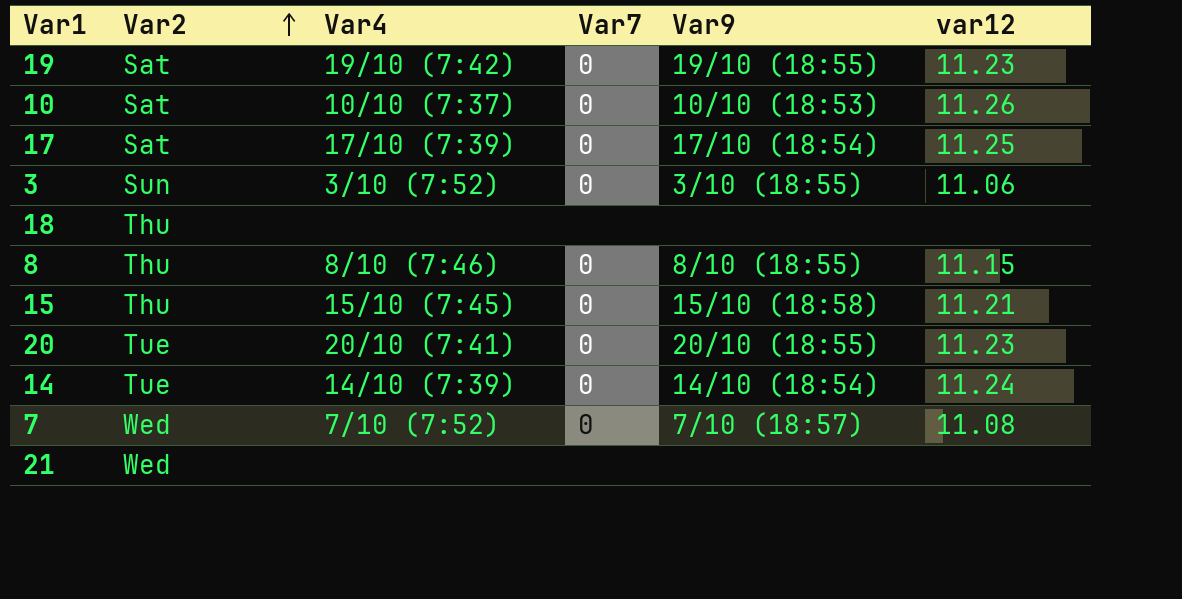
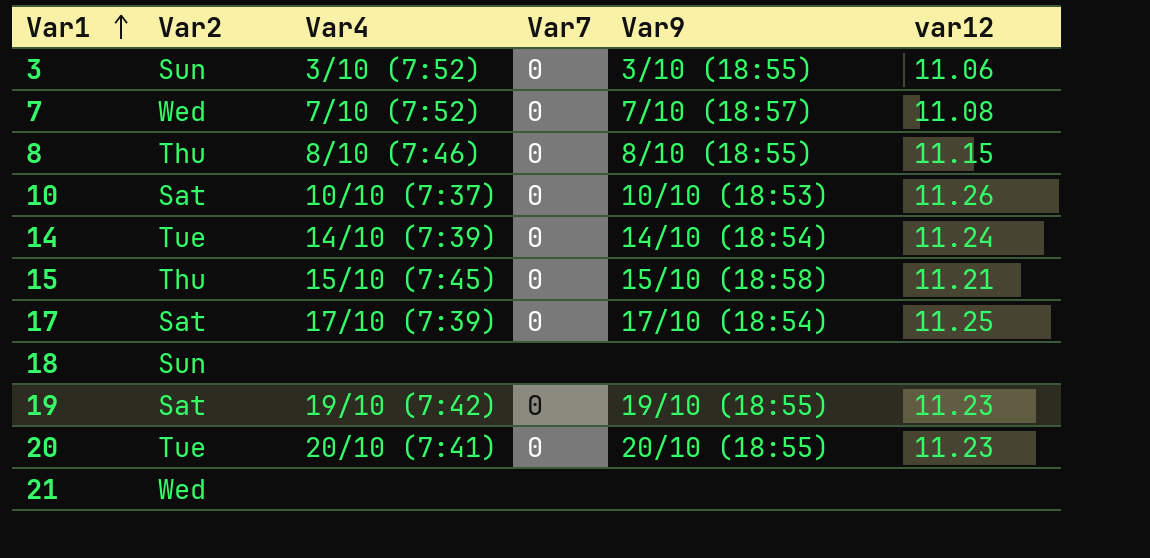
row order: Var2 ascending -> Var1 ascending
18 | Var2: Thu -> Sun

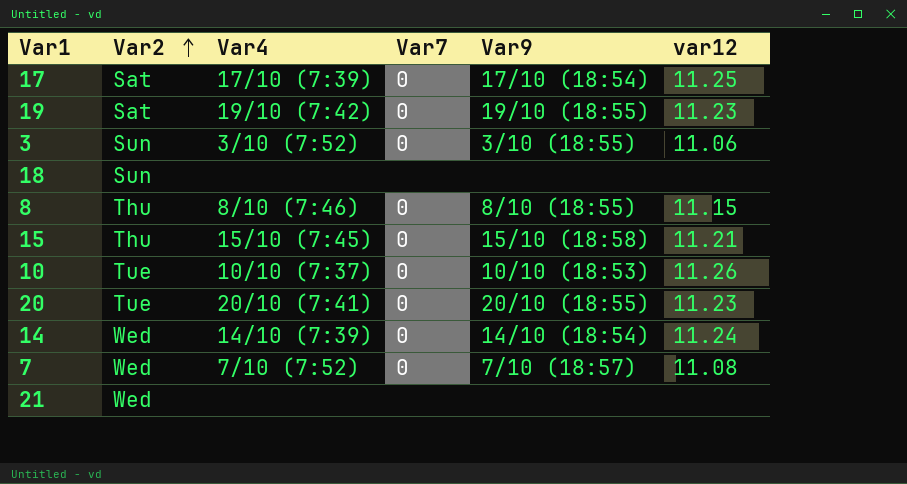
row order: Var1 ascending -> Var2 ascending
10 | Var2: Sat -> Tue
14 | Var2: Tue -> Wed

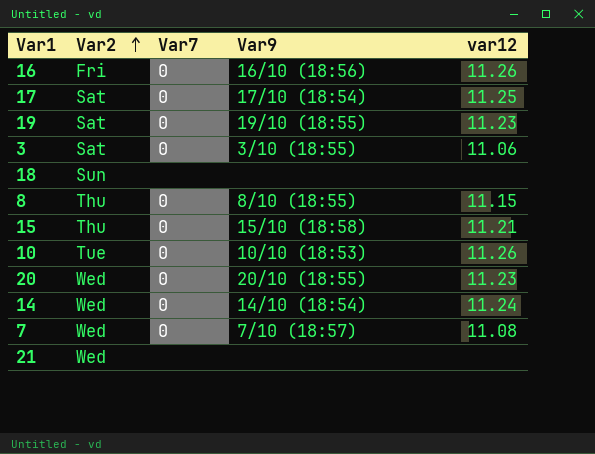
column Var4 | position: 3 -> none
row 16: none -> Fri | 0 | 16/10 (18:56) | 11.26
3 | Var2: Sun -> Sat
20 | Var2: Tue -> Wed

